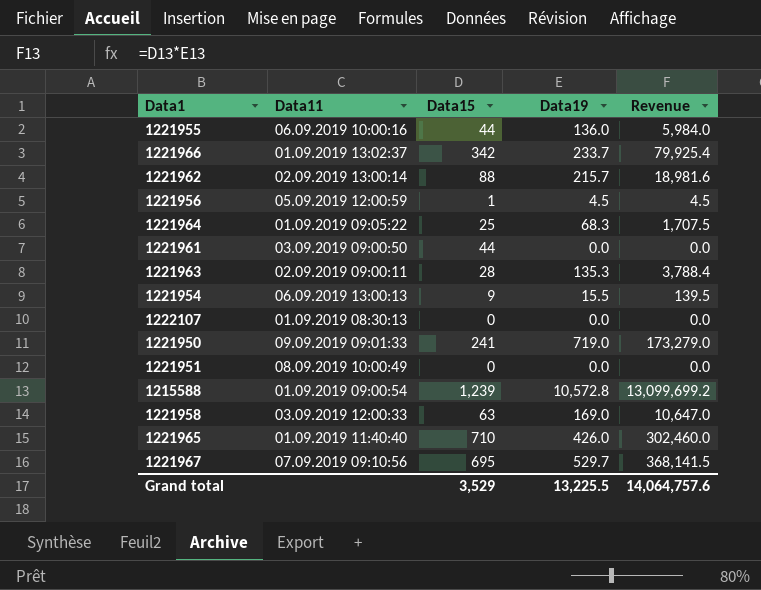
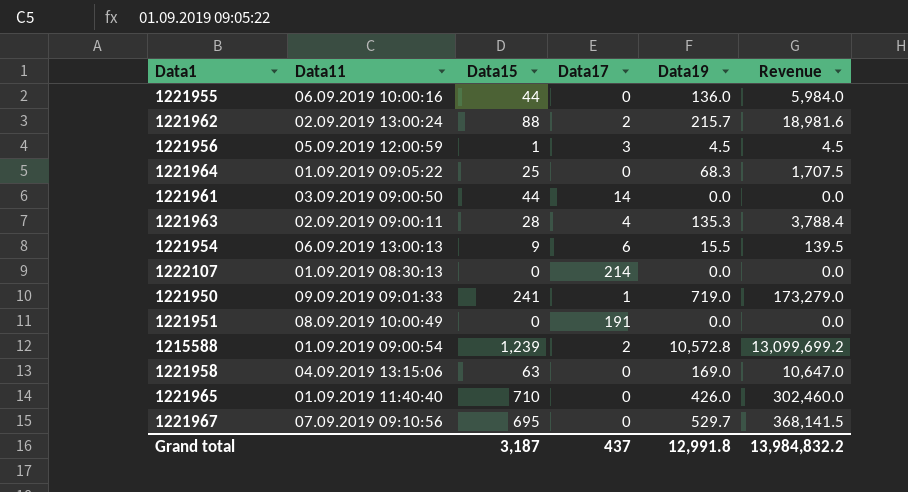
column Data17 | position: none -> 4
row 1221966: 01.09.2019 13:02:37 | 342 | 233.7 | 79,925.4 -> none
1221962 | Data11: 02.09.2019 13:00:14 -> 02.09.2019 13:00:24
1221958 | Data11: 03.09.2019 12:00:33 -> 04.09.2019 13:15:06
Grand total | Data15: 3,529 -> 3,187
Grand total | Data19: 13,225.5 -> 12,991.8
Grand total | Revenue: 14,064,757.6 -> 13,984,832.2

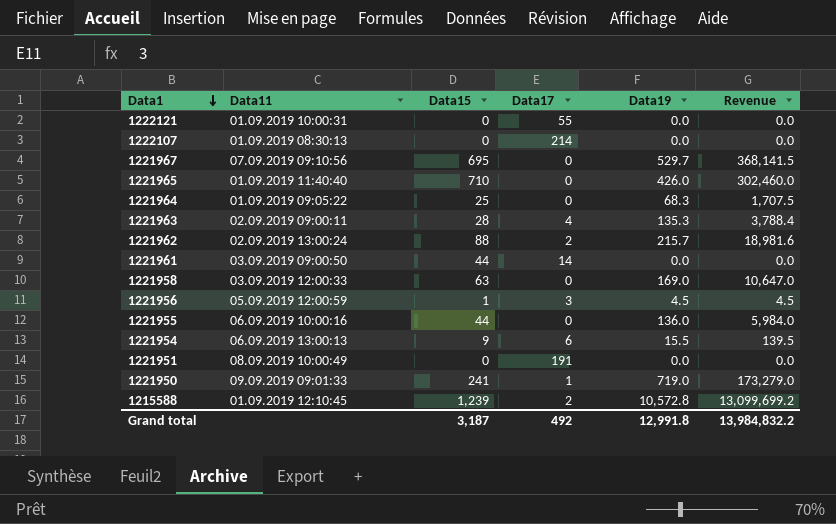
row order: none -> Data1 descending
row 1222121: none -> 01.09.2019 10:00:31 | 0 | 55 | 0.0 | 0.0
1221958 | Data11: 04.09.2019 13:15:06 -> 03.09.2019 12:00:33
1215588 | Data11: 01.09.2019 09:00:54 -> 01.09.2019 12:10:45
Grand total | Data17: 437 -> 492

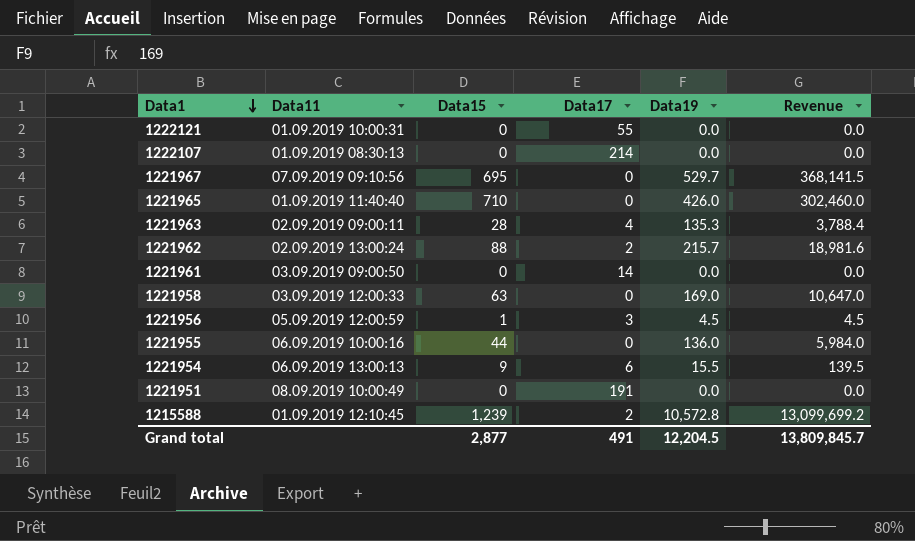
row 1221964: 01.09.2019 09:05:22 | 25 | 0 | 68.3 | 1,707.5 -> none
row 1221950: 09.09.2019 09:01:33 | 241 | 1 | 719.0 | 173,279.0 -> none
1221961 | Data15: 44 -> 0
Grand total | Data15: 3,187 -> 2,877
Grand total | Data17: 492 -> 491
Grand total | Data19: 12,991.8 -> 12,204.5
Grand total | Revenue: 13,984,832.2 -> 13,809,845.7

